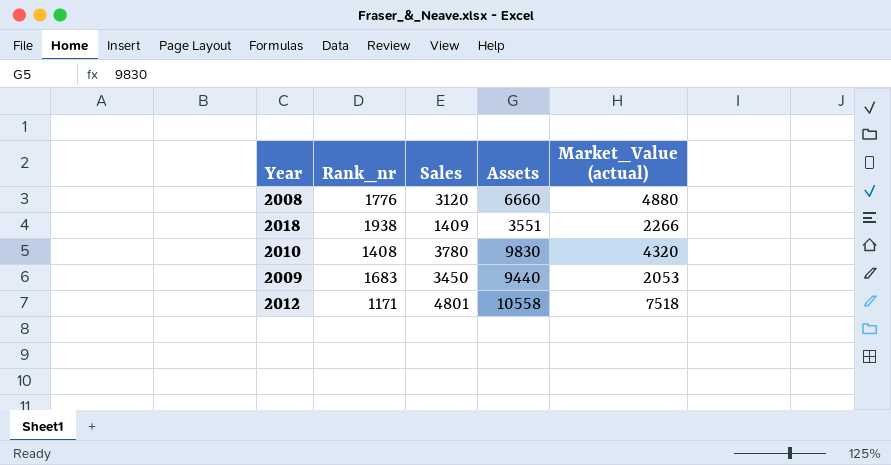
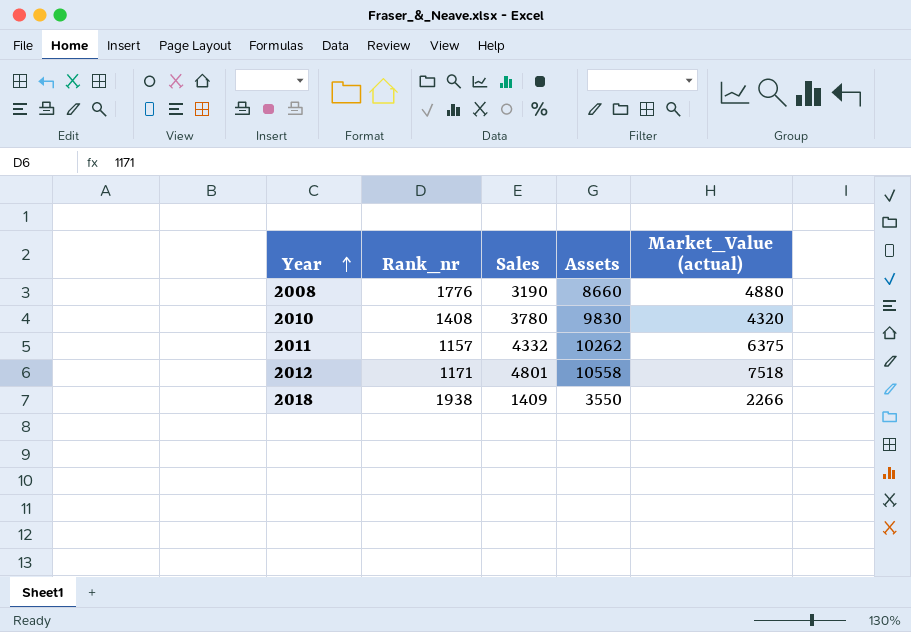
row order: none -> Year ascending
row 2009: 1683 | 3450 | 9440 | 2053 -> none
2008 | Sales: 3120 -> 3190
2008 | Assets: 6660 -> 8660
row 2011: none -> 1157 | 4332 | 10262 | 6375
2018 | Assets: 3551 -> 3550

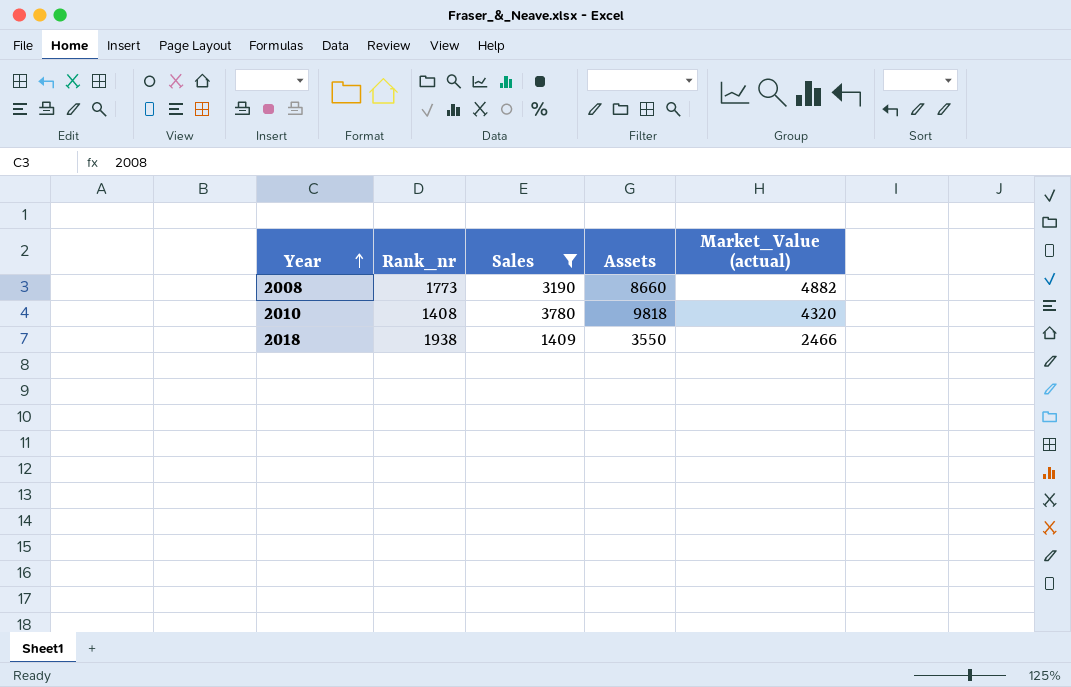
filter: none -> Sales <= 3780
2008 | Rank_nr: 1776 -> 1773
2008 | Market_Value (actual): 4880 -> 4882
2010 | Assets: 9830 -> 9818
2018 | Market_Value (actual): 2266 -> 2466

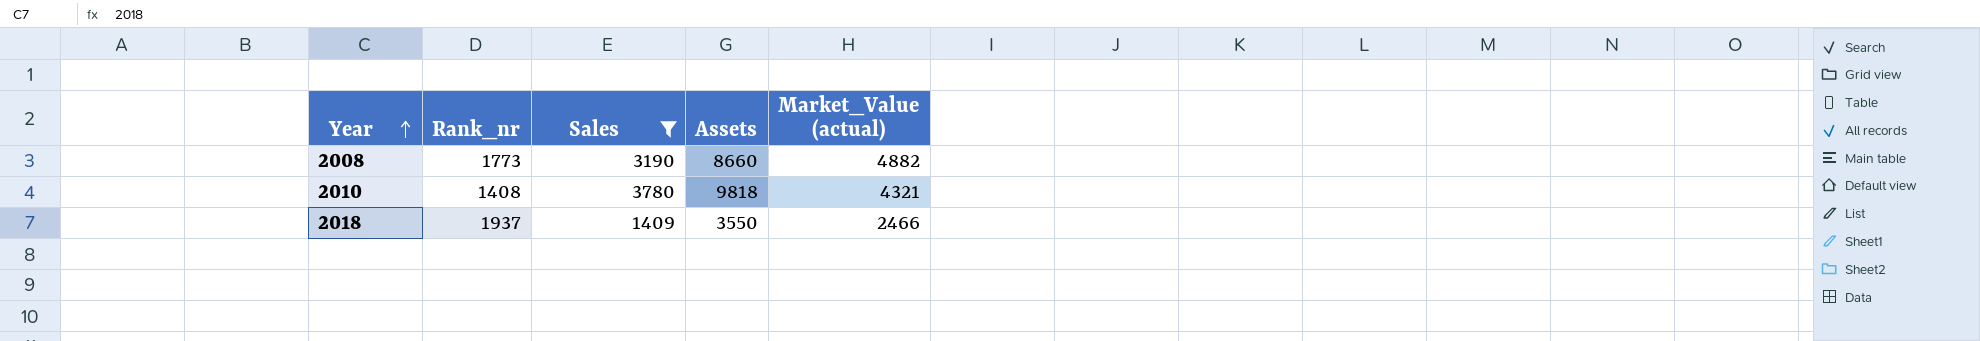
2010 | Market_Value (actual): 4320 -> 4321
2018 | Rank_nr: 1938 -> 1937

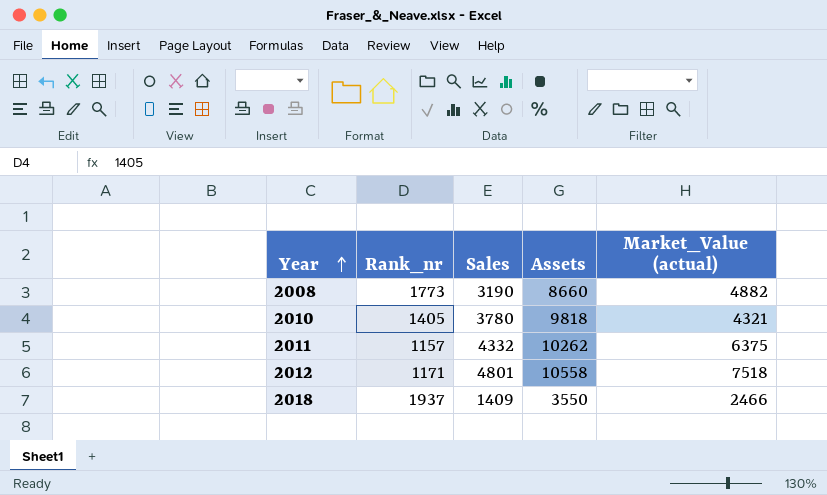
filter: Sales <= 3780 -> none
2010 | Rank_nr: 1408 -> 1405

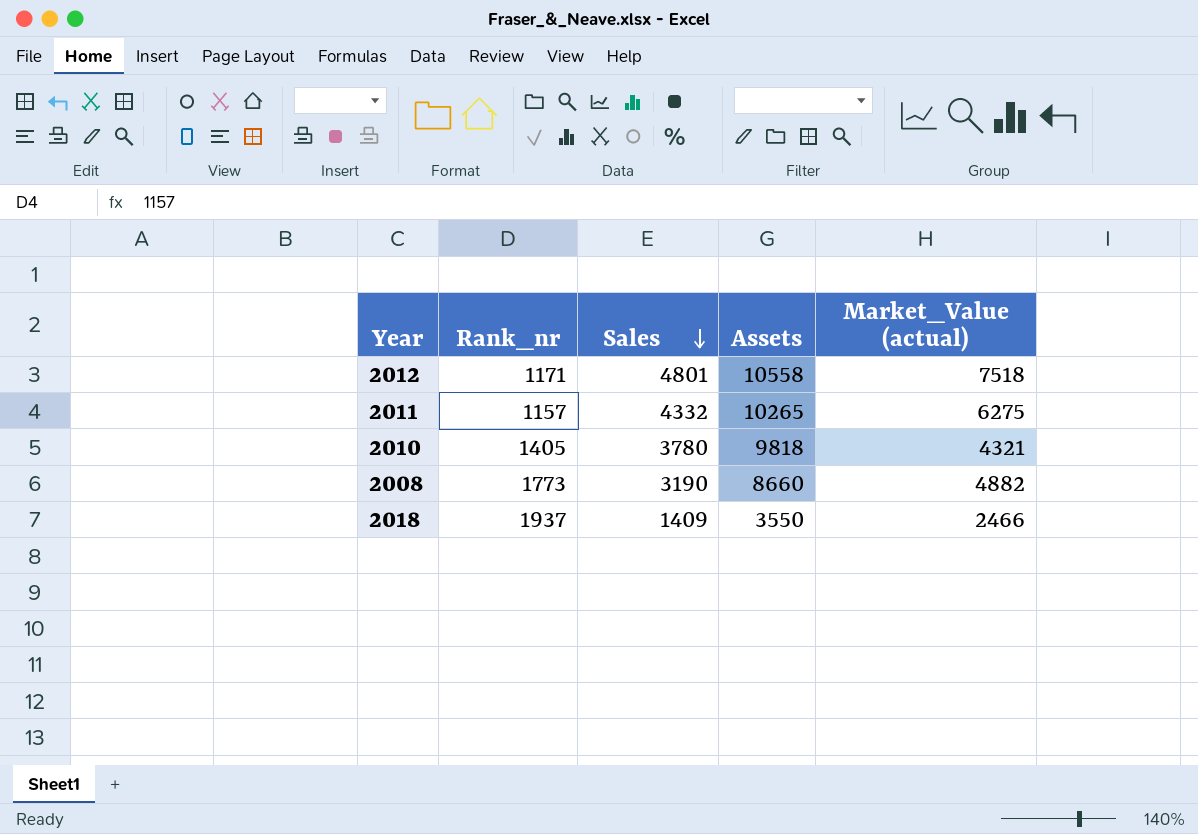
row order: Year ascending -> Sales descending
2011 | Assets: 10262 -> 10265
2011 | Market_Value (actual): 6375 -> 6275

